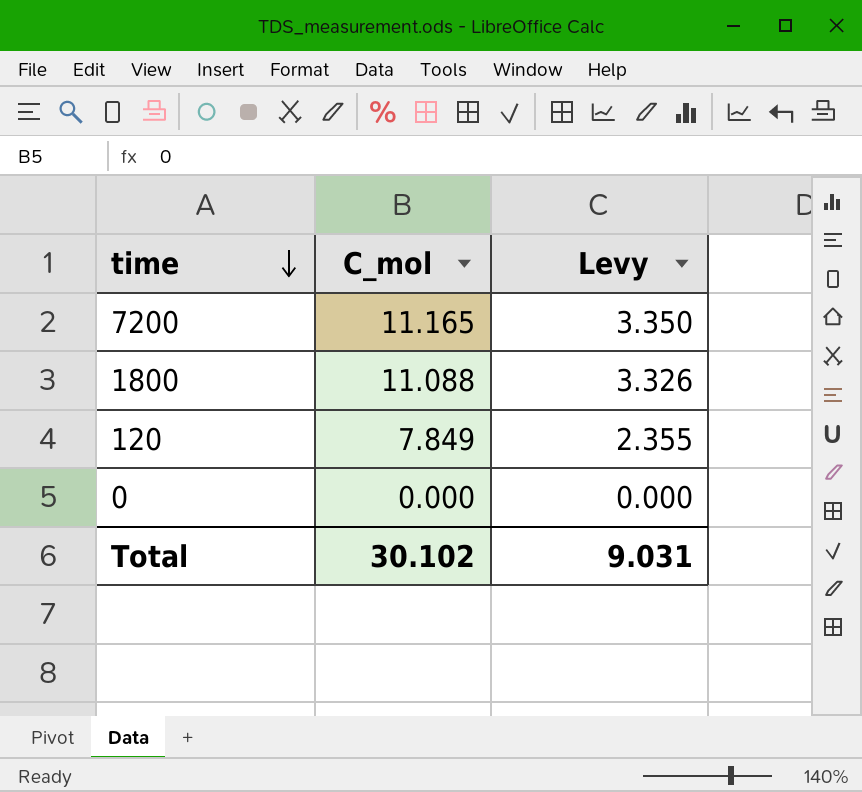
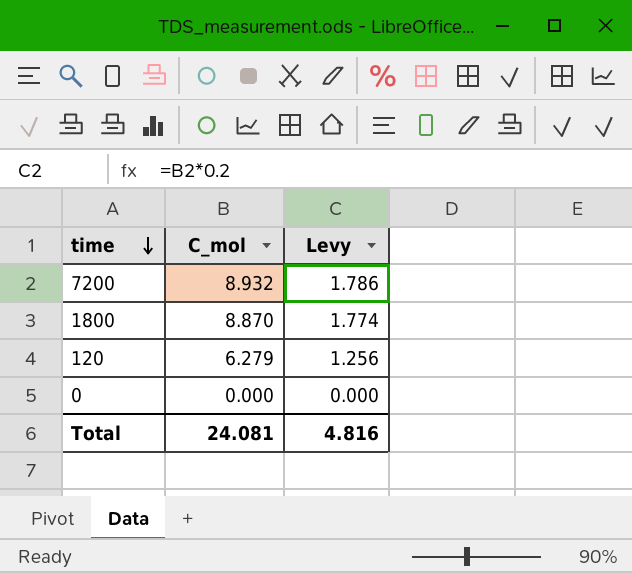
column Levy | formula: [C_mol] * 0.3 -> [C_mol] * 0.2
7200 | C_mol: 11.165 -> 8.932
1800 | C_mol: 11.088 -> 8.870
120 | C_mol: 7.849 -> 6.279
Total | C_mol: 30.102 -> 24.081
Total | Levy: 9.031 -> 4.816

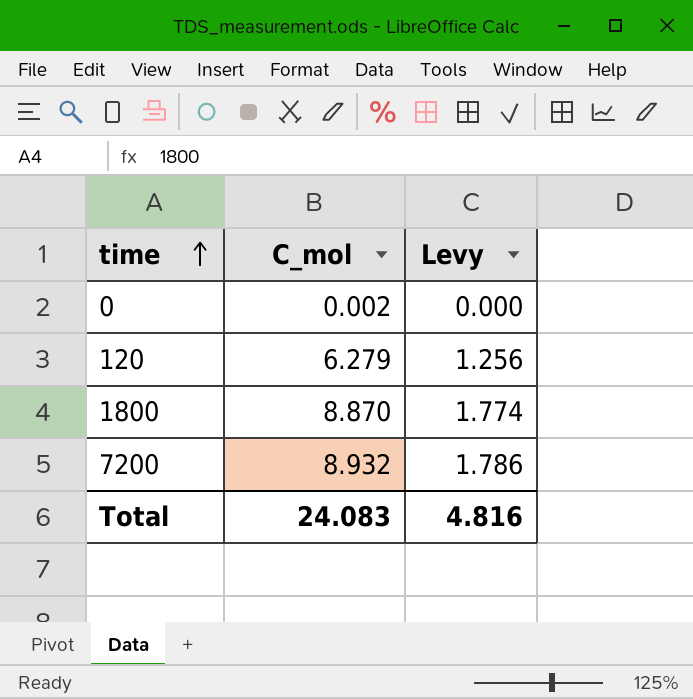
row order: time descending -> time ascending
0 | C_mol: 0.000 -> 0.002
Total | C_mol: 24.081 -> 24.083

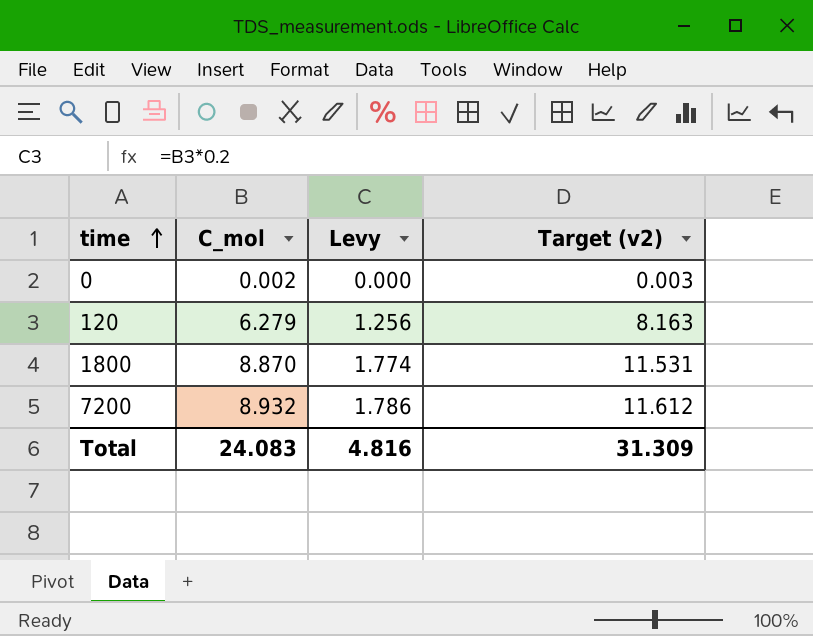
column Target (v2) | formula: none -> [C_mol] * 1.3

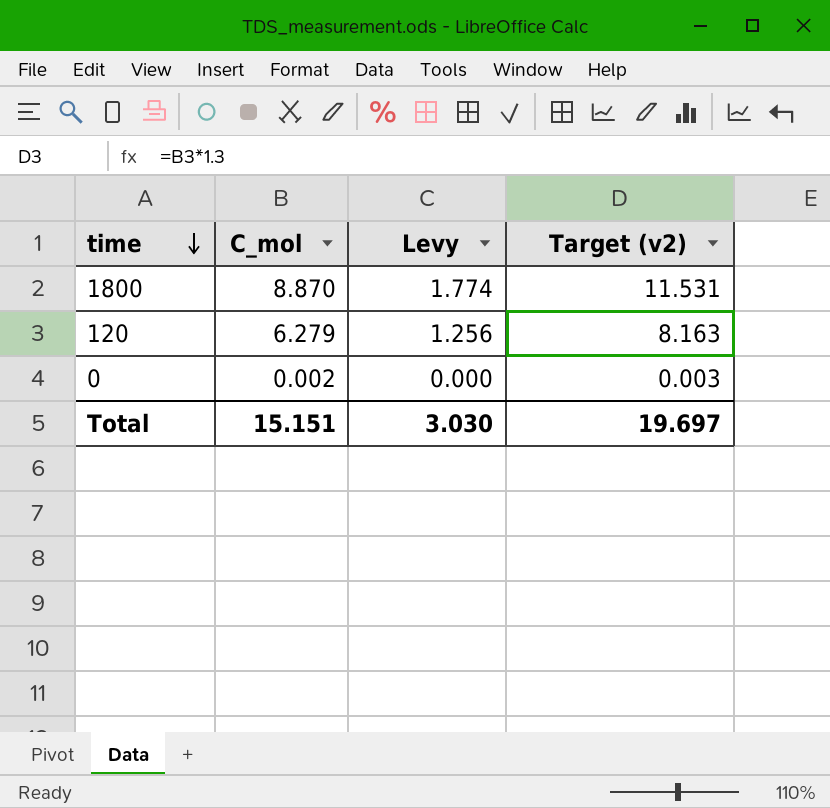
row order: time ascending -> time descending
row 7200: 8.932 | 1.786 | 11.612 -> none
Total | C_mol: 24.083 -> 15.151
Total | Levy: 4.816 -> 3.030
Total | Target (v2): 31.309 -> 19.697

